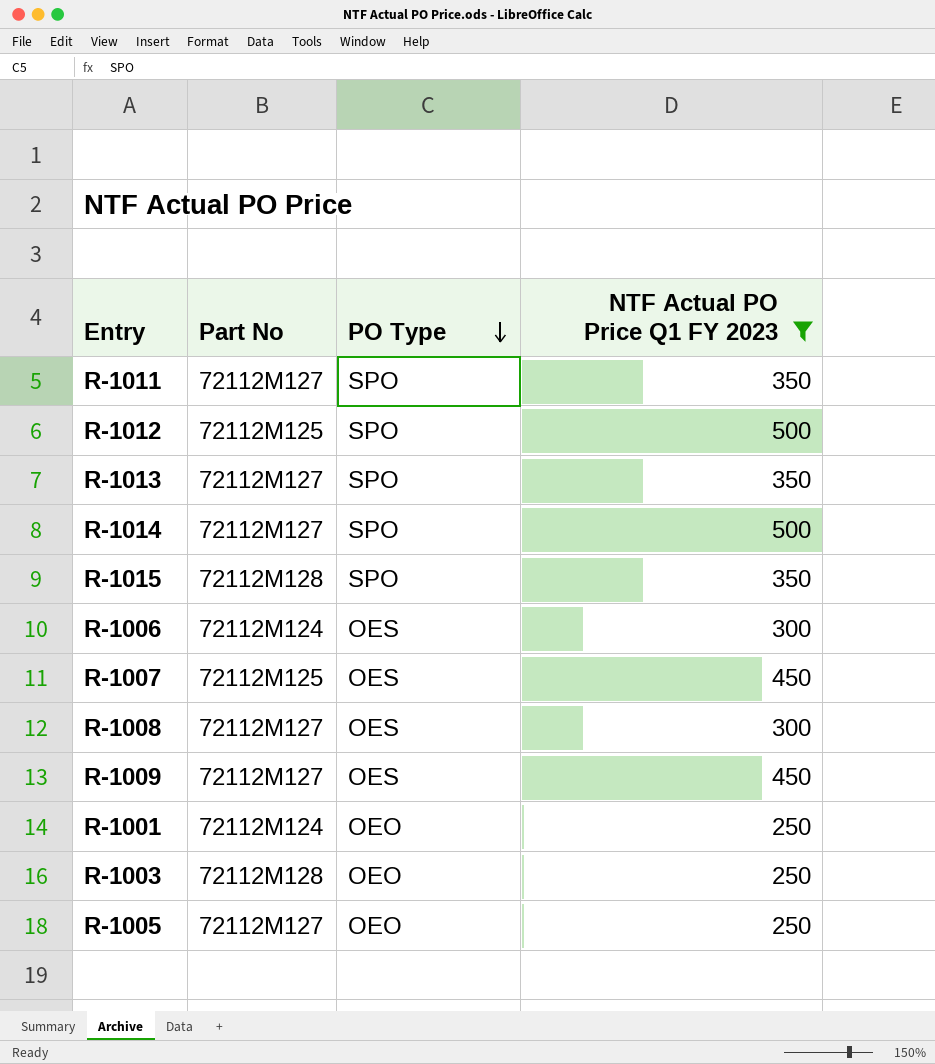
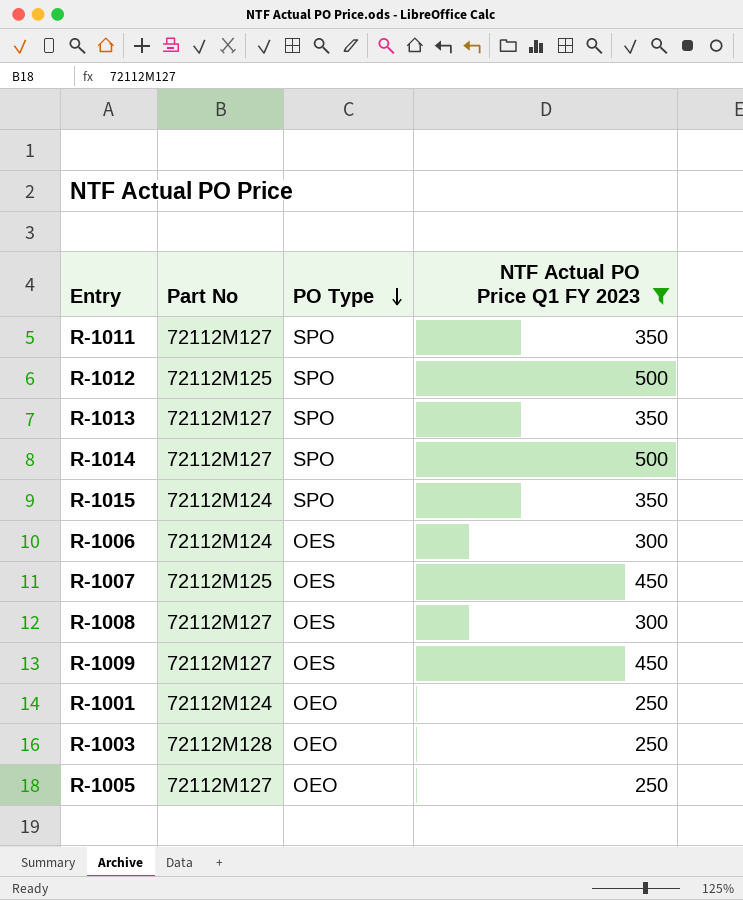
R-1015 | Part No: 72112M128 -> 72112M124

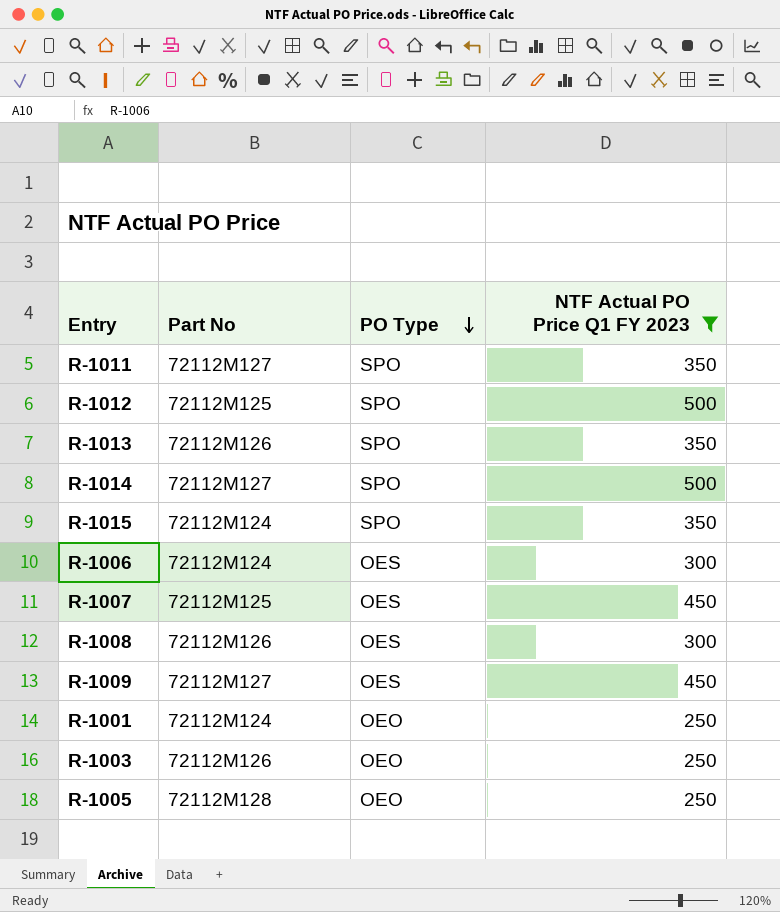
R-1013 | Part No: 72112M127 -> 72112M126
R-1008 | Part No: 72112M127 -> 72112M126
R-1003 | Part No: 72112M128 -> 72112M126
R-1005 | Part No: 72112M127 -> 72112M128

